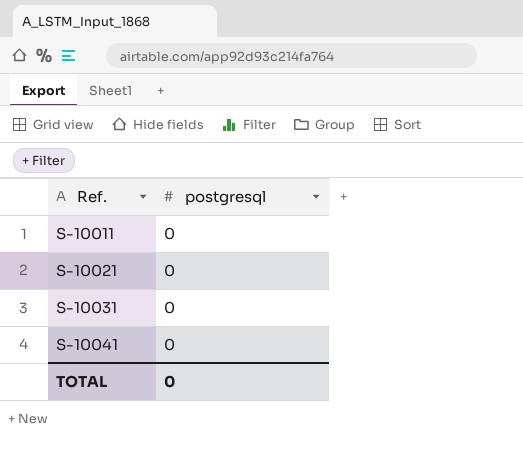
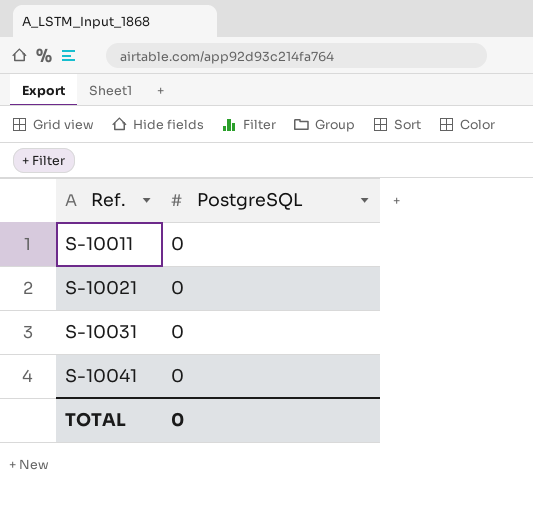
column name: postgresql -> PostgreSQL

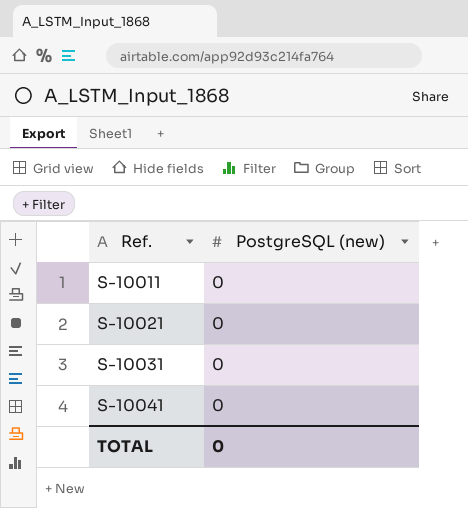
column name: PostgreSQL -> PostgreSQL (new)

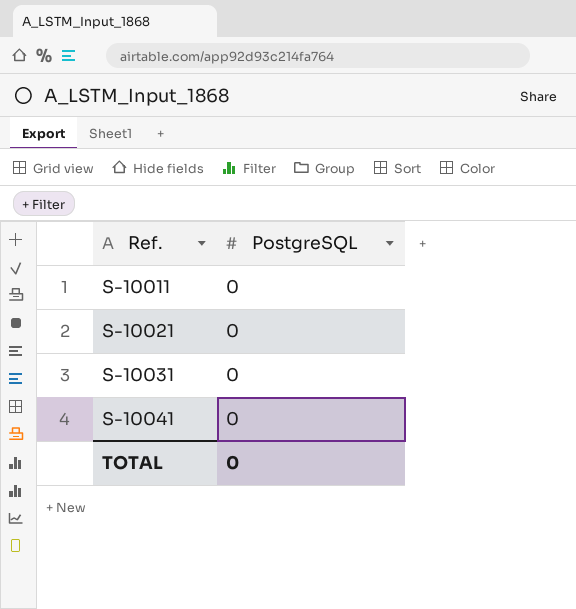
column name: PostgreSQL (new) -> PostgreSQL

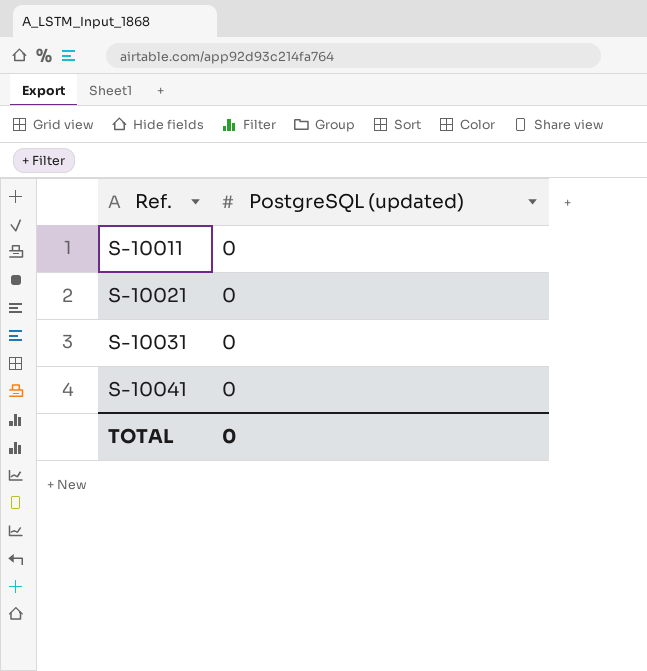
column name: PostgreSQL -> PostgreSQL (updated)

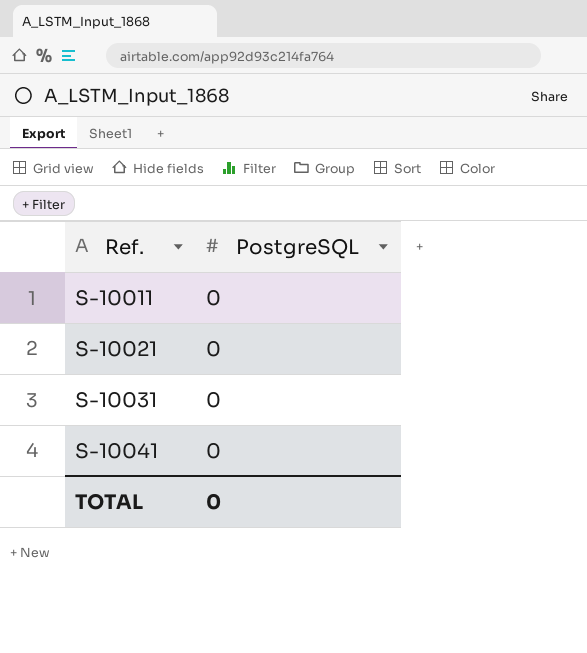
column name: PostgreSQL (updated) -> PostgreSQL

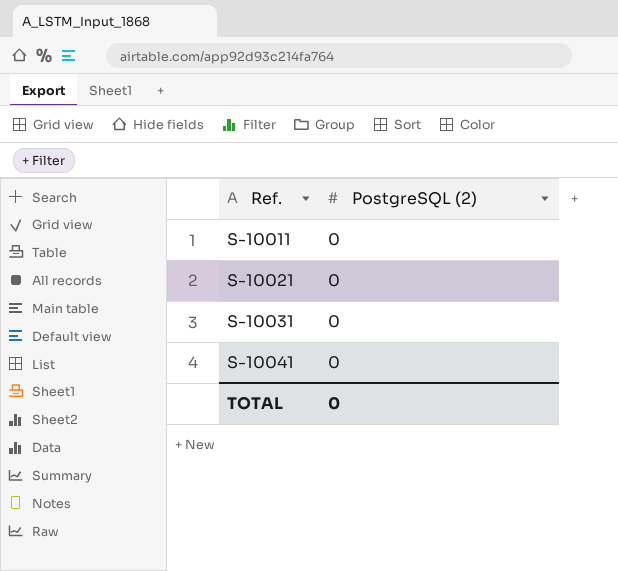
column name: PostgreSQL -> PostgreSQL (2)

